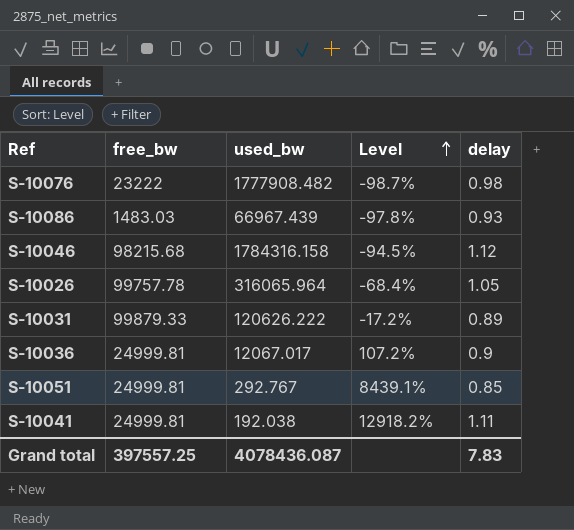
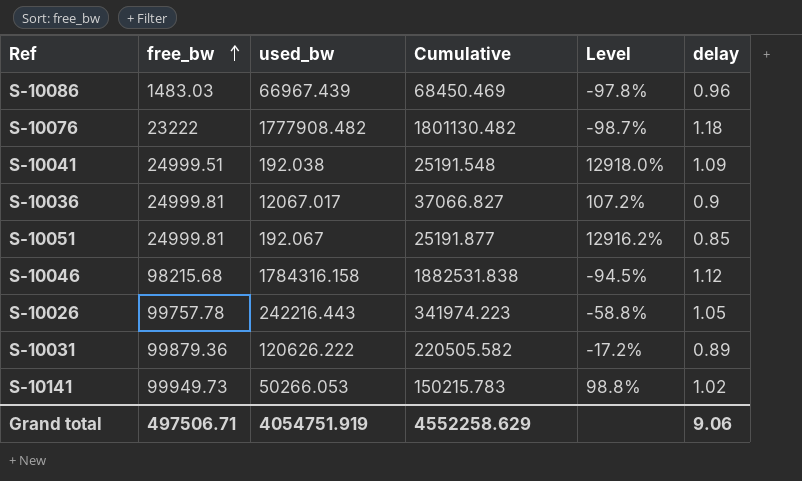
row order: Level ascending -> free_bw ascending
column Cumulative | formula: none -> [free_bw] + [used_bw]
S-10086 | delay: 0.93 -> 0.96
S-10076 | delay: 0.98 -> 1.18
S-10041 | free_bw: 24999.81 -> 24999.51
S-10041 | Level: 12918.2% -> 12918.0%
S-10041 | delay: 1.11 -> 1.09
S-10051 | used_bw: 292.767 -> 192.067
S-10051 | Level: 8439.1% -> 12916.2%
S-10026 | used_bw: 316065.964 -> 242216.443
S-10026 | Level: -68.4% -> -58.8%
S-10031 | free_bw: 99879.33 -> 99879.36
row S-10141: none -> 99949.73 | 50266.053 | 150215.783 | 98.8% | 1.02
Grand total | free_bw: 397557.25 -> 497506.71
Grand total | used_bw: 4078436.087 -> 4054751.919
Grand total | delay: 7.83 -> 9.06

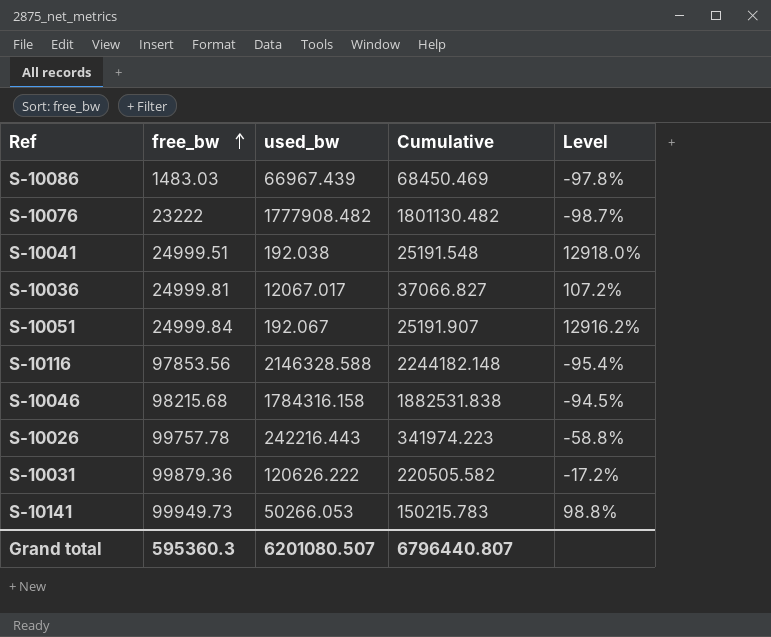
column delay | position: 6 -> none
S-10051 | free_bw: 24999.81 -> 24999.84
S-10051 | Cumulative: 25191.877 -> 25191.907
row S-10116: none -> 97853.56 | 2146328.588 | 2244182.148 | -95.4%
Grand total | free_bw: 497506.71 -> 595360.3
Grand total | used_bw: 4054751.919 -> 6201080.507
Grand total | Cumulative: 4552258.629 -> 6796440.807

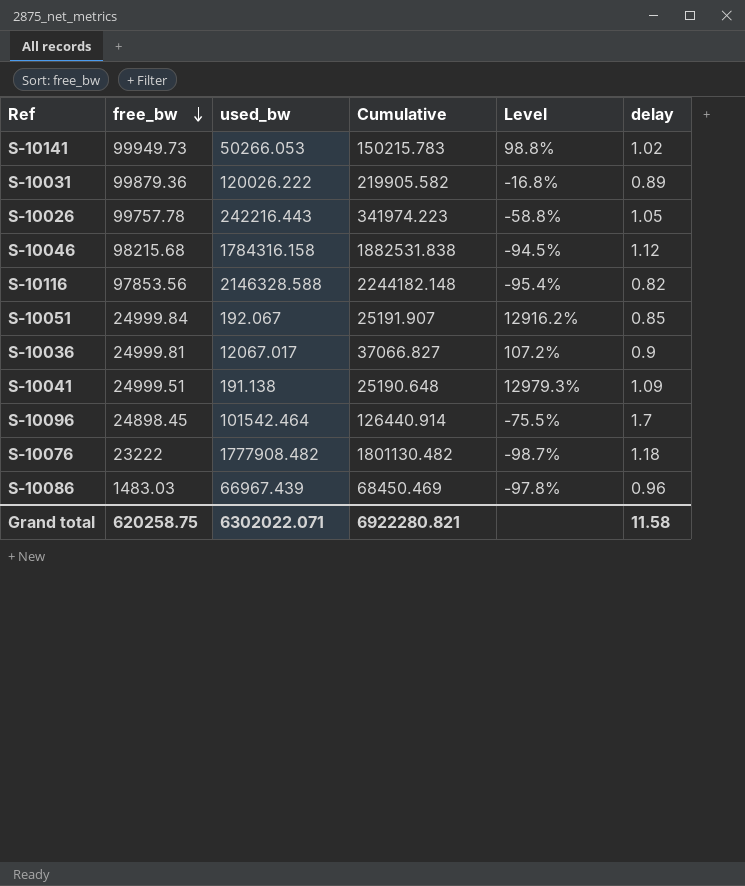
row order: free_bw ascending -> free_bw descending
column delay | position: none -> 6
S-10031 | used_bw: 120626.222 -> 120026.222
S-10031 | Cumulative: 220505.582 -> 219905.582
S-10031 | Level: -17.2% -> -16.8%
S-10041 | used_bw: 192.038 -> 191.138
S-10041 | Cumulative: 25191.548 -> 25190.648
S-10041 | Level: 12918.0% -> 12979.3%
row S-10096: none -> 24898.45 | 101542.464 | 126440.914 | -75.5% | 1.7
Grand total | free_bw: 595360.3 -> 620258.75
Grand total | used_bw: 6201080.507 -> 6302022.071
Grand total | Cumulative: 6796440.807 -> 6922280.821

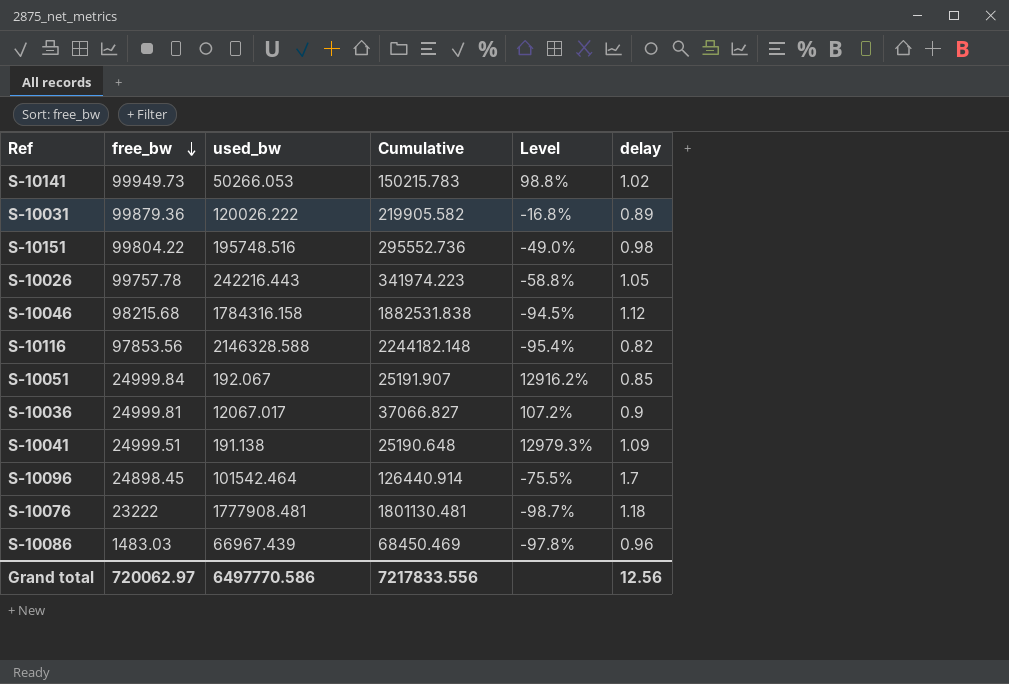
row S-10151: none -> 99804.22 | 195748.516 | 295552.736 | -49.0% | 0.98
S-10076 | used_bw: 1777908.482 -> 1777908.481
S-10076 | Cumulative: 1801130.482 -> 1801130.481
Grand total | free_bw: 620258.75 -> 720062.97
Grand total | used_bw: 6302022.071 -> 6497770.586
Grand total | Cumulative: 6922280.821 -> 7217833.556
Grand total | delay: 11.58 -> 12.56

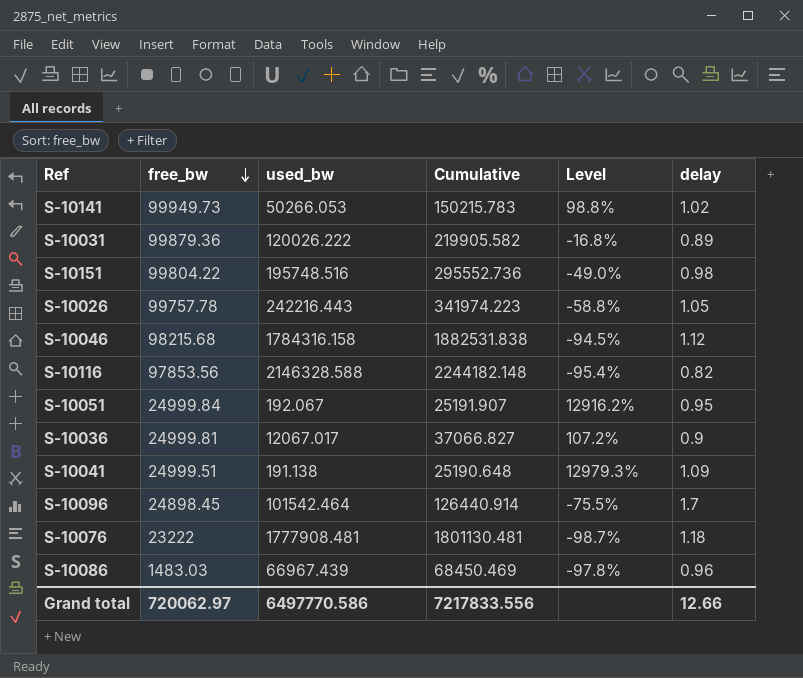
S-10051 | delay: 0.85 -> 0.95
Grand total | delay: 12.56 -> 12.66

